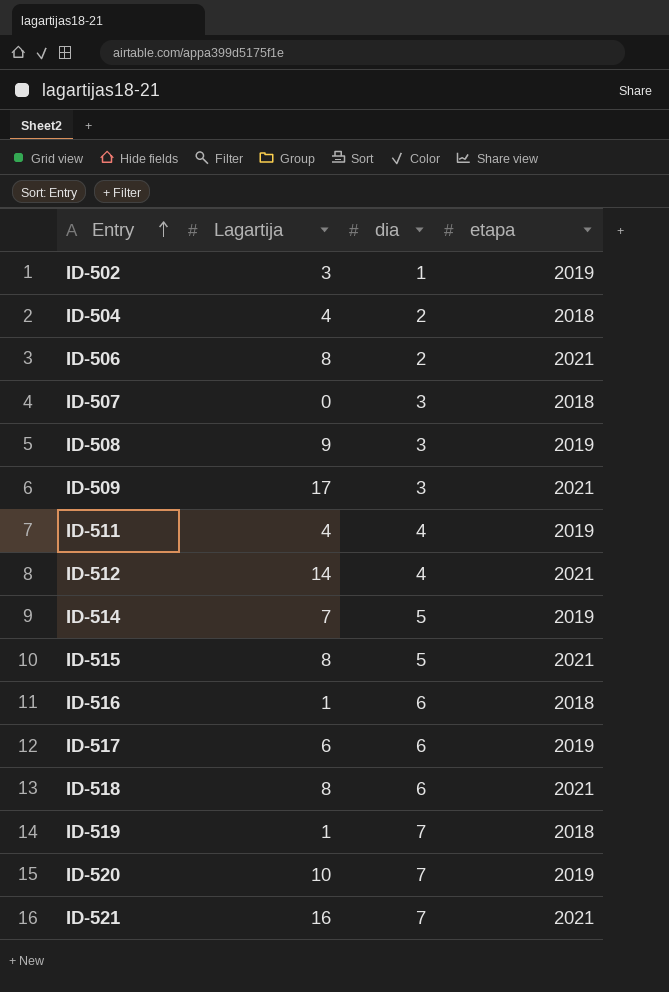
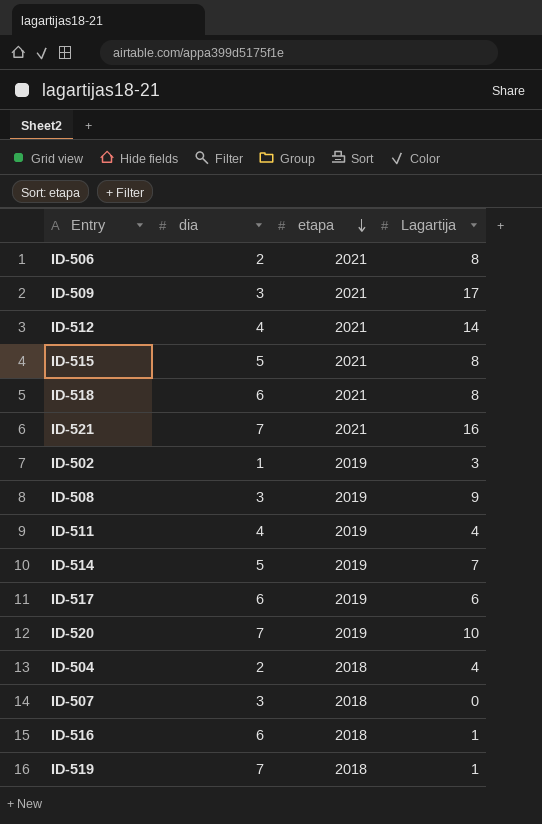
row order: Entry ascending -> etapa descending
column Lagartija | position: 2 -> 4

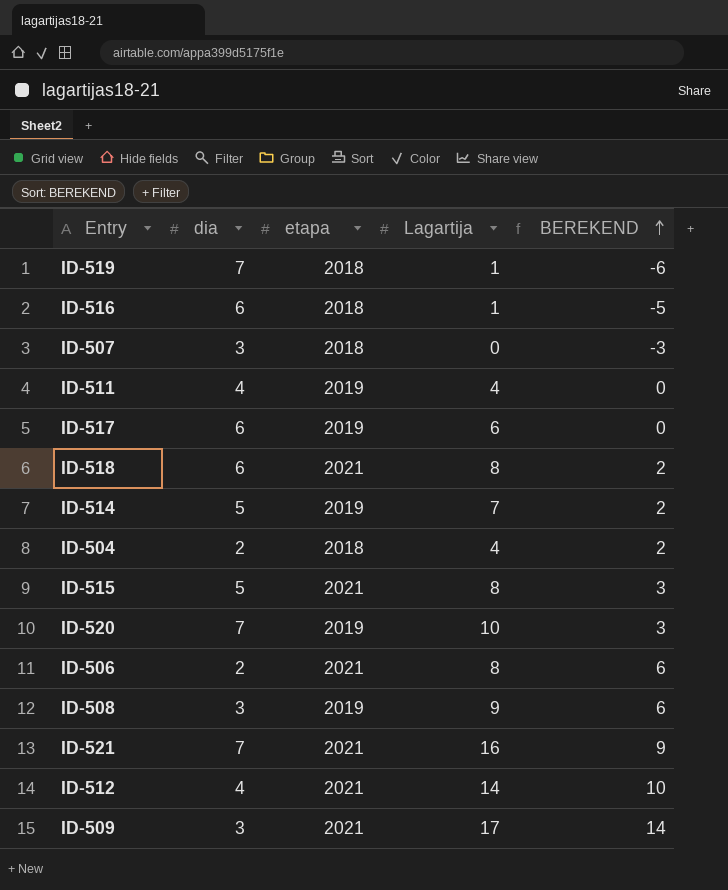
row order: etapa descending -> BEREKEND ascending
column BEREKEND | formula: none -> [Lagartija] - [dia]
row ID-502: 1 | 2019 | 3 -> none

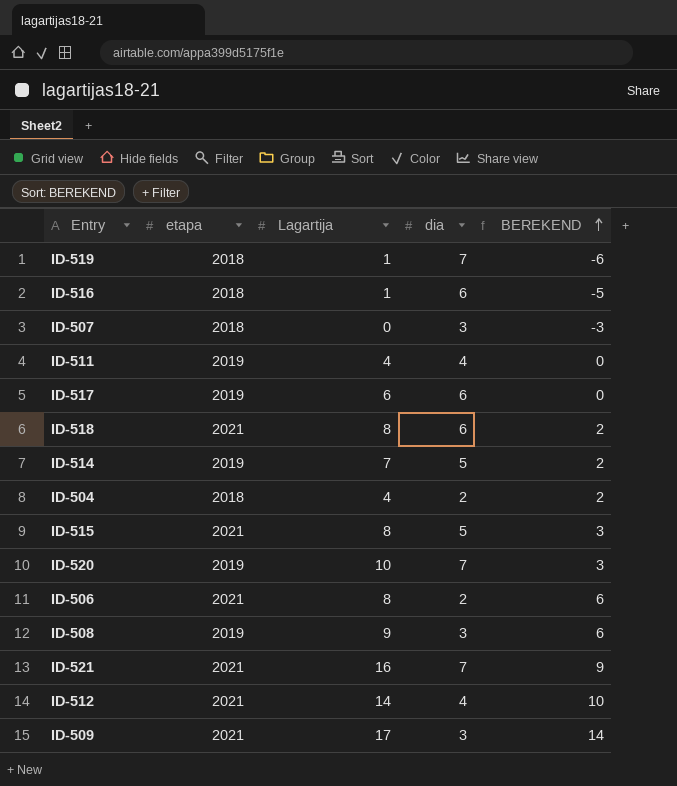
column dia | position: 2 -> 4

